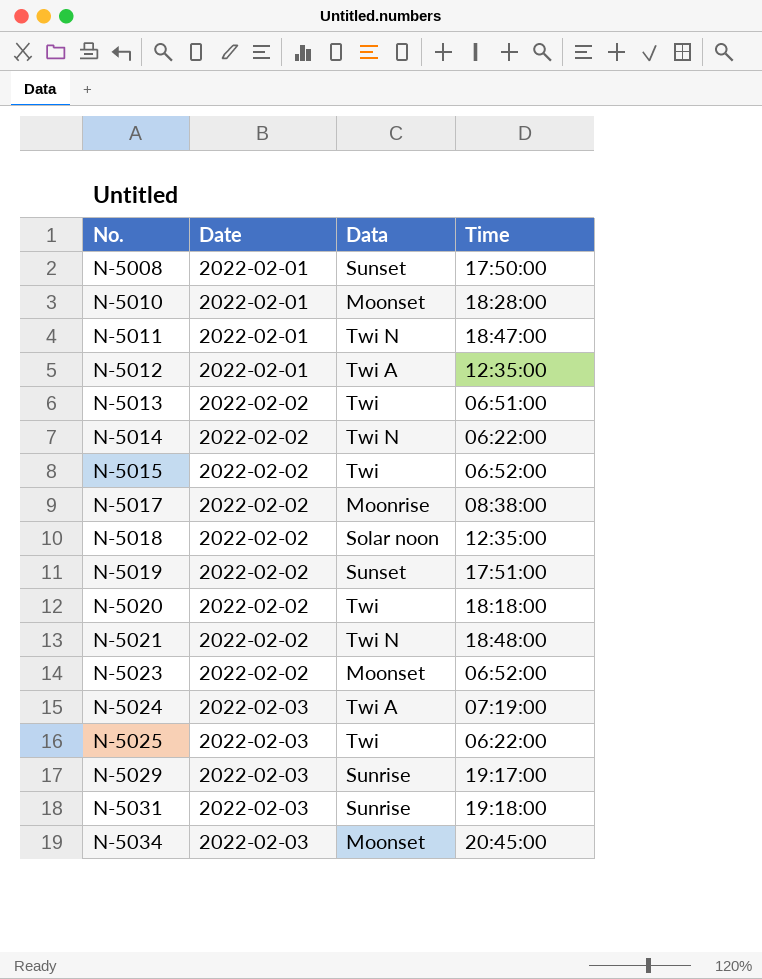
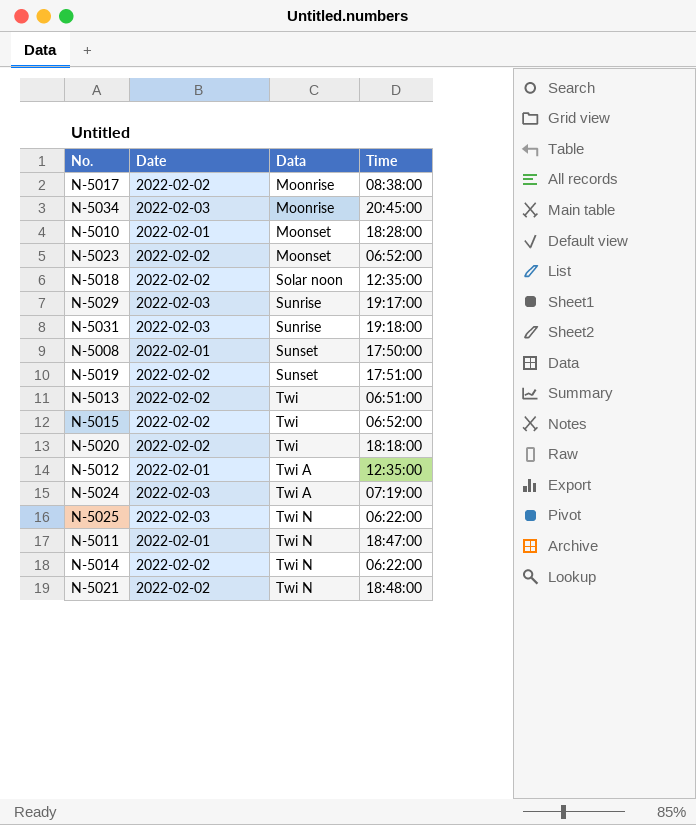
row order: No. ascending -> Data ascending
N-5034 | Data: Moonset -> Moonrise
N-5025 | Data: Twi -> Twi N

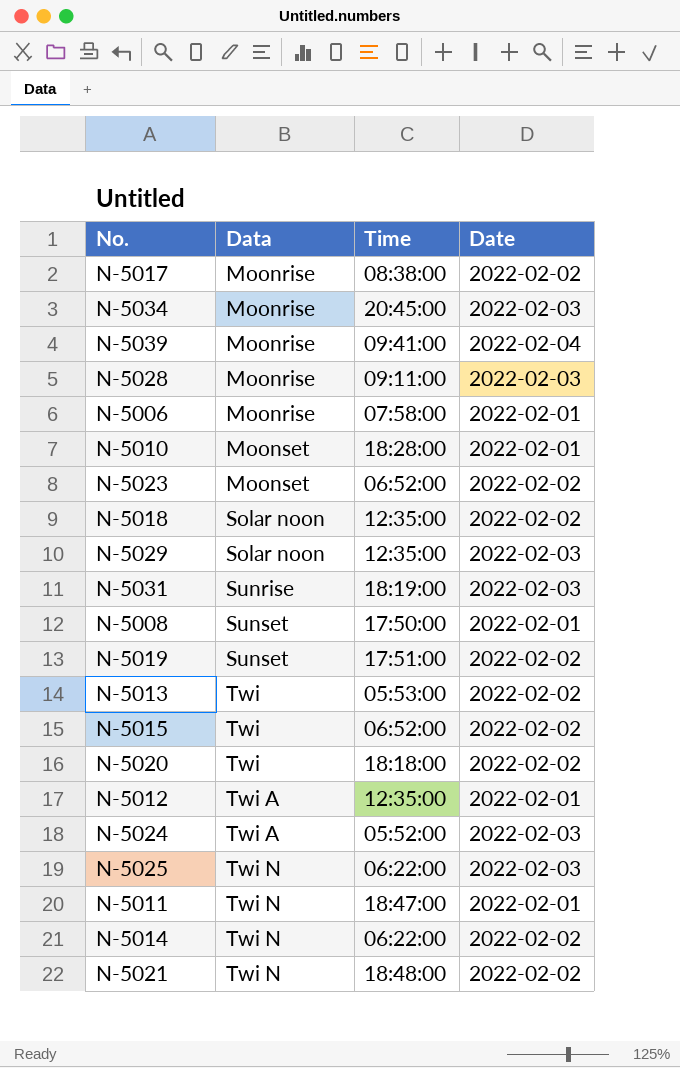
column Date | position: 2 -> 4
row N-5039: none -> Moonrise | 09:41:00 | 2022-02-04
row N-5028: none -> Moonrise | 09:11:00 | 2022-02-03
row N-5006: none -> Moonrise | 07:58:00 | 2022-02-01
N-5029 | Data: Sunrise -> Solar noon
N-5029 | Time: 19:17:00 -> 12:35:00
N-5031 | Time: 19:18:00 -> 18:19:00
N-5013 | Time: 06:51:00 -> 05:53:00
N-5024 | Time: 07:19:00 -> 05:52:00

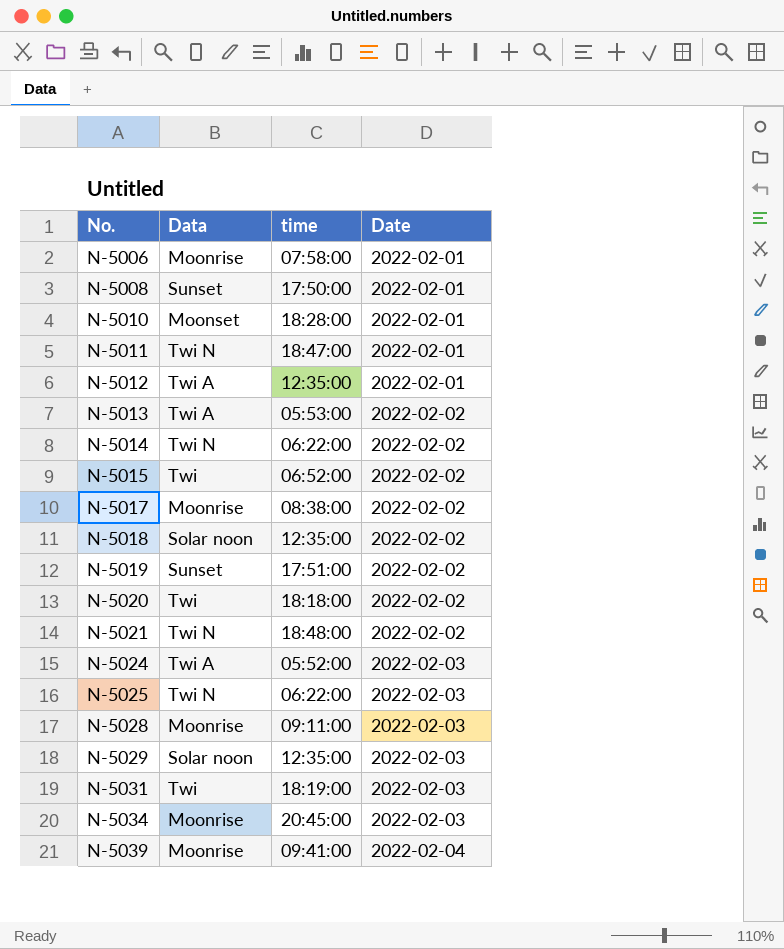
row order: Data ascending -> No. ascending
column name: Time -> time
row N-5023: Moonset | 06:52:00 | 2022-02-02 -> none
N-5013 | Data: Twi -> Twi A
N-5031 | Data: Sunrise -> Twi

